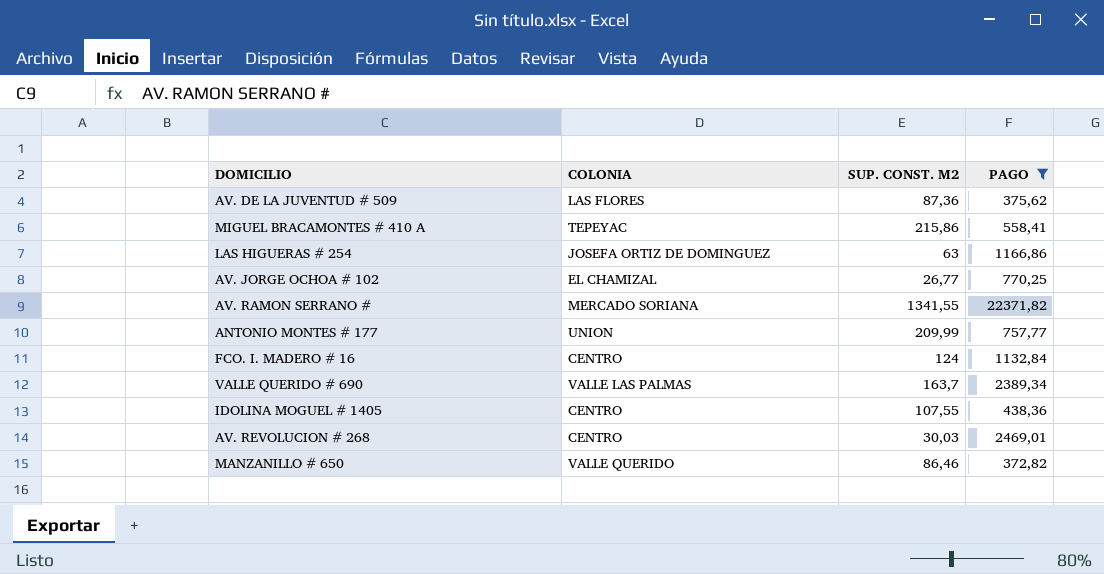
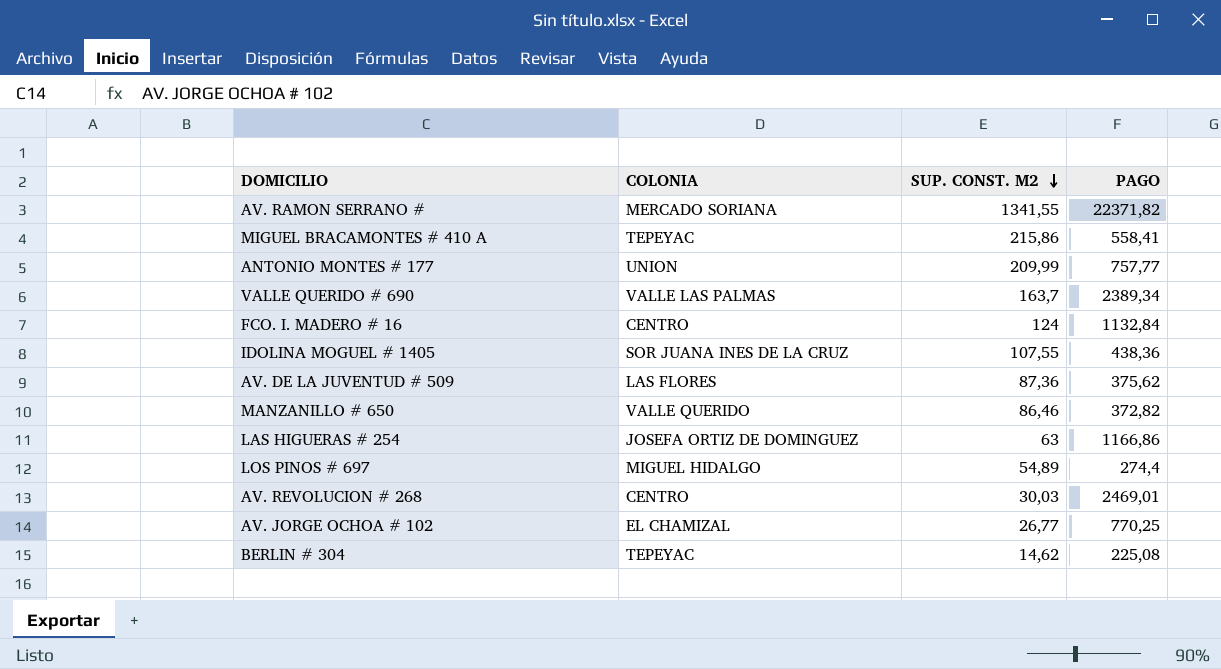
filter: PAGO >= 372,82 -> none
row order: none -> SUP. CONST. M2 descending
IDOLINA MOGUEL # 1405 | COLONIA: CENTRO -> SOR JUANA INES DE LA CRUZ

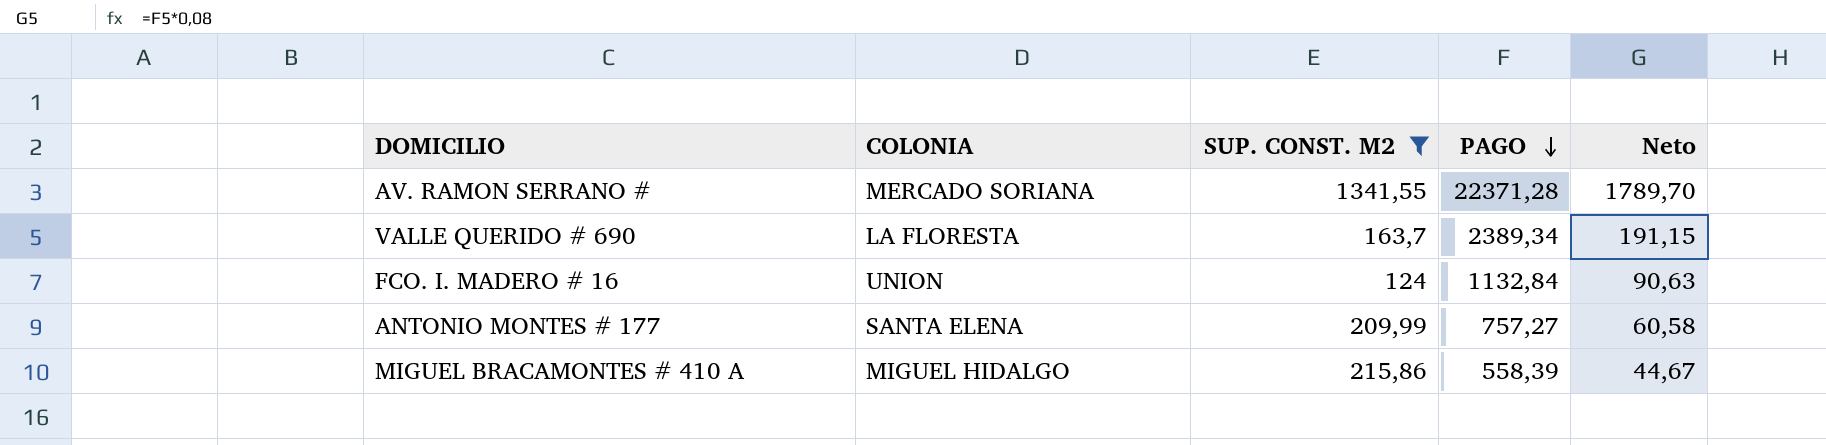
filter: none -> SUP. CONST. M2 >= 124
row order: SUP. CONST. M2 descending -> PAGO descending
column Neto | formula: none -> [PAGO] * 0,08
AV. RAMON SERRANO # | PAGO: 22371,82 -> 22371,28
VALLE QUERIDO # 690 | COLONIA: VALLE LAS PALMAS -> LA FLORESTA
FCO. I. MADERO # 16 | COLONIA: CENTRO -> UNION
ANTONIO MONTES # 177 | COLONIA: UNION -> SANTA ELENA
ANTONIO MONTES # 177 | PAGO: 757,77 -> 757,27
MIGUEL BRACAMONTES # 410 A | COLONIA: TEPEYAC -> MIGUEL HIDALGO
MIGUEL BRACAMONTES # 410 A | PAGO: 558,41 -> 558,39

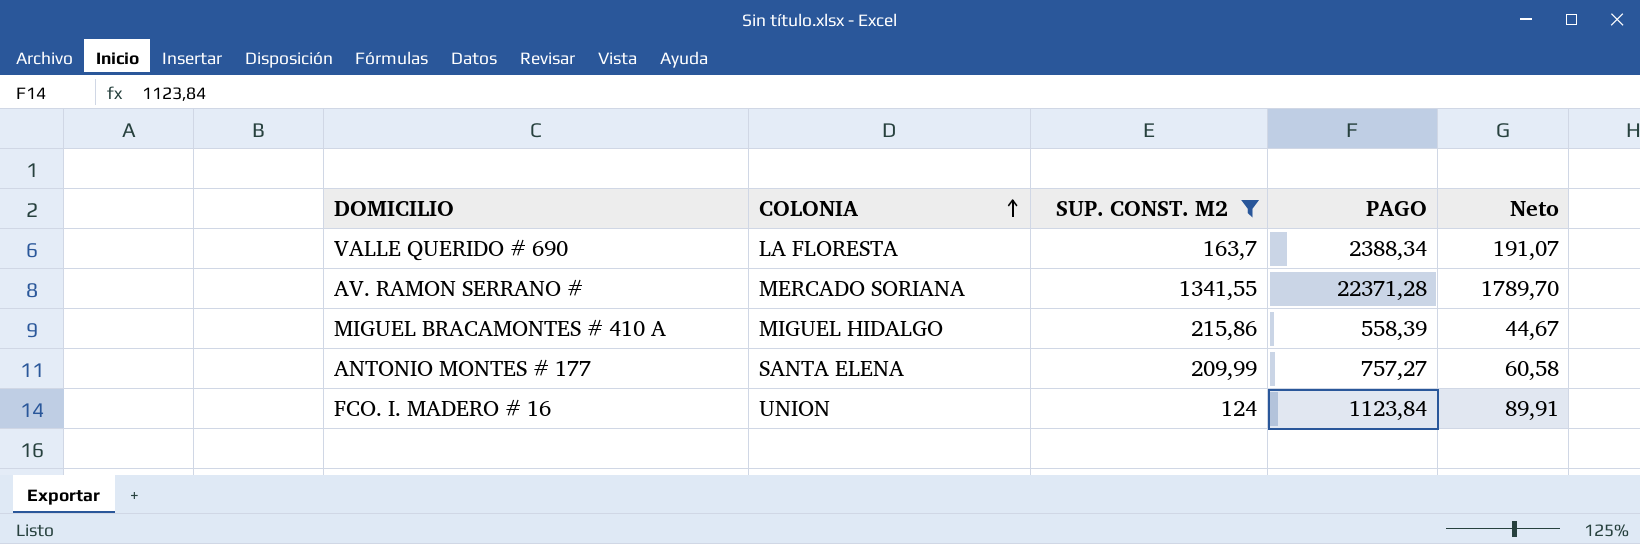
row order: PAGO descending -> COLONIA ascending
VALLE QUERIDO # 690 | PAGO: 2389,34 -> 2388,34
VALLE QUERIDO # 690 | Neto: 191,15 -> 191,07
FCO. I. MADERO # 16 | PAGO: 1132,84 -> 1123,84
FCO. I. MADERO # 16 | Neto: 90,63 -> 89,91

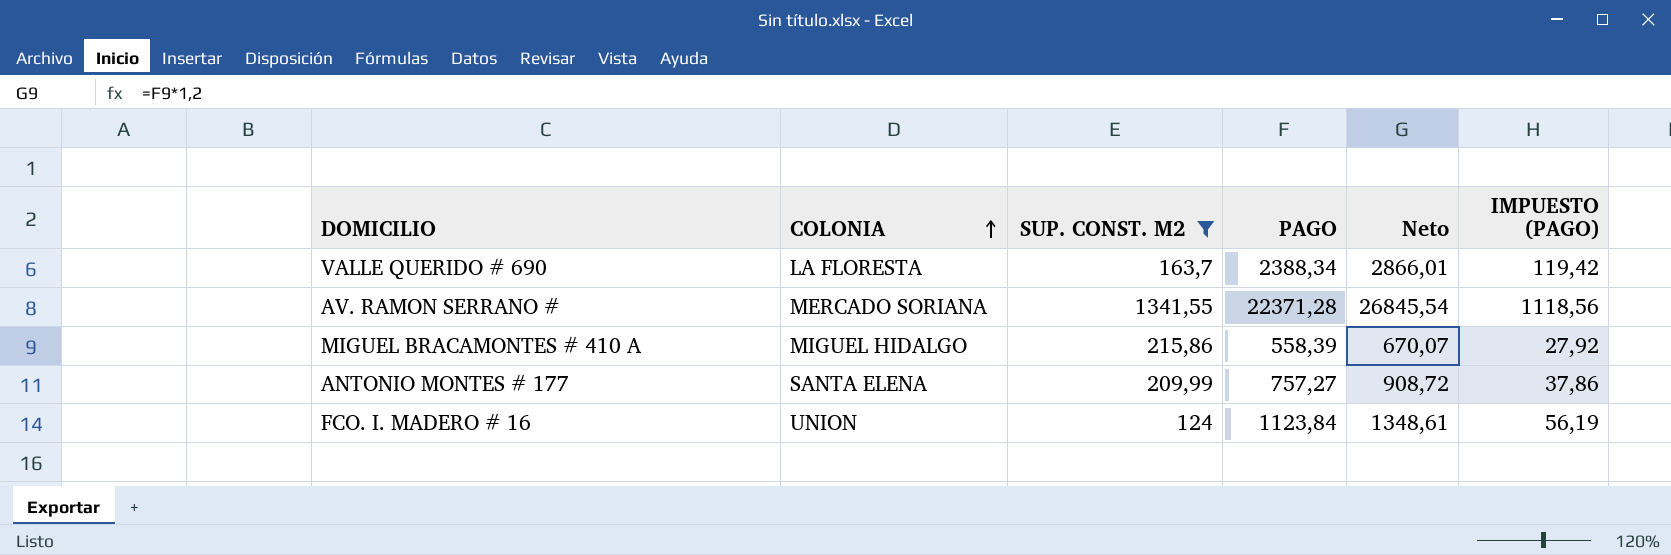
column Neto | formula: [PAGO] * 0,08 -> [PAGO] * 1,2
column IMPUESTO (PAGO) | formula: none -> [PAGO] * 0,05

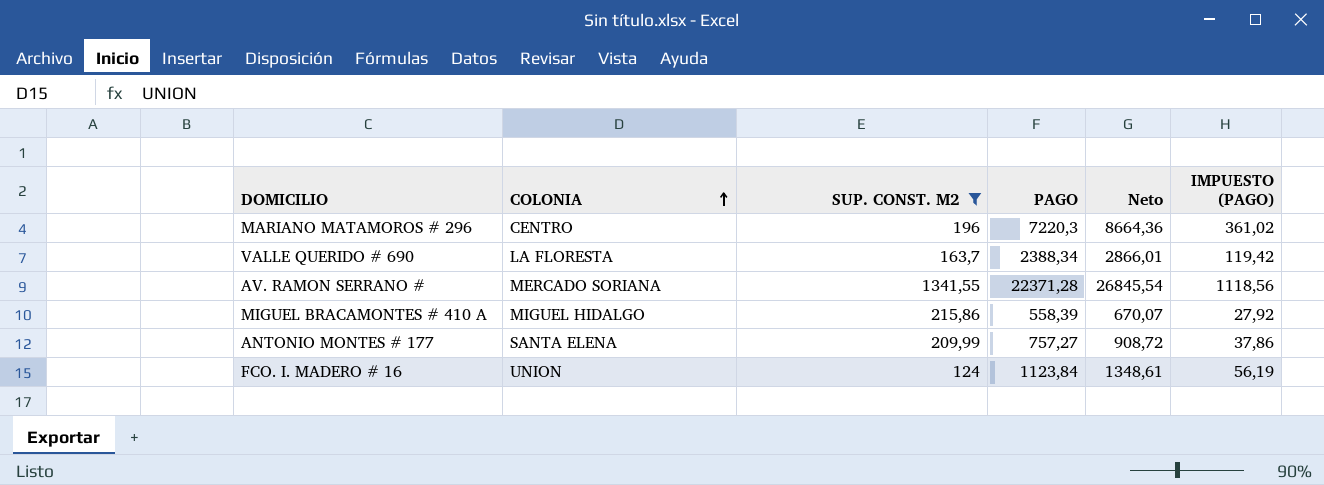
row MARIANO MATAMOROS # 296: none -> CENTRO | 196 | 7220,3 | 8664,36 | 361,02

